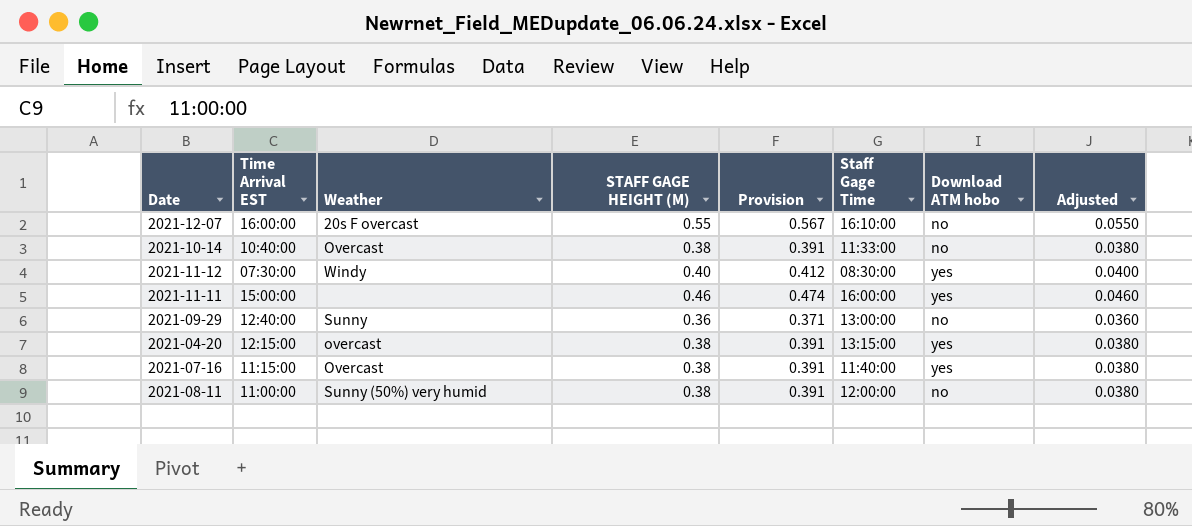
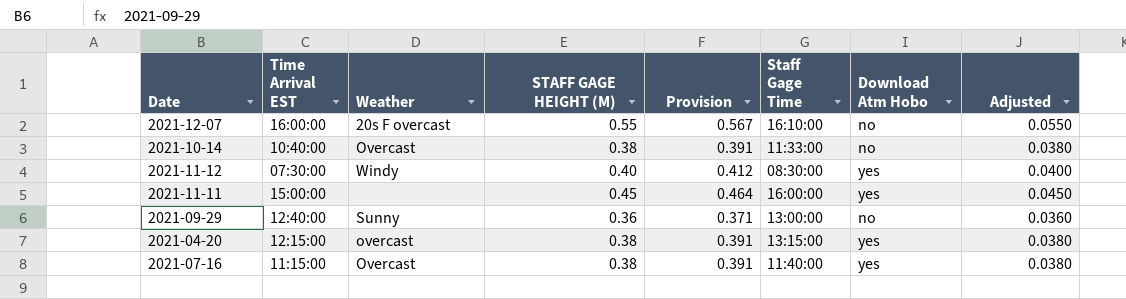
column name: Download ATM hobo -> Download Atm Hobo
row 2021-08-11: 11:00:00 | Sunny (50%) very humid | 0.38 | 0.391 | 12:00:00 | no | 0.0380 -> none
2021-11-11 | STAFF GAGE HEIGHT (M): 0.46 -> 0.45
2021-11-11 | Provision: 0.474 -> 0.464
2021-11-11 | Adjusted: 0.0460 -> 0.0450

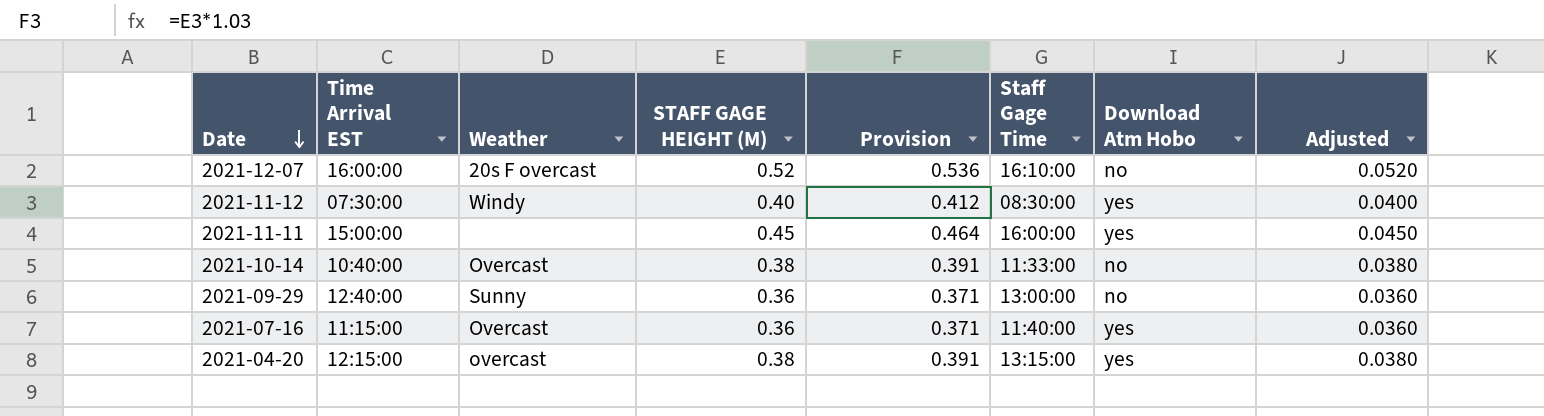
row order: none -> Date descending
2021-12-07 | STAFF GAGE HEIGHT (M): 0.55 -> 0.52
2021-12-07 | Provision: 0.567 -> 0.536
2021-12-07 | Adjusted: 0.0550 -> 0.0520
2021-07-16 | STAFF GAGE HEIGHT (M): 0.38 -> 0.36
2021-07-16 | Provision: 0.391 -> 0.371
2021-07-16 | Adjusted: 0.0380 -> 0.0360

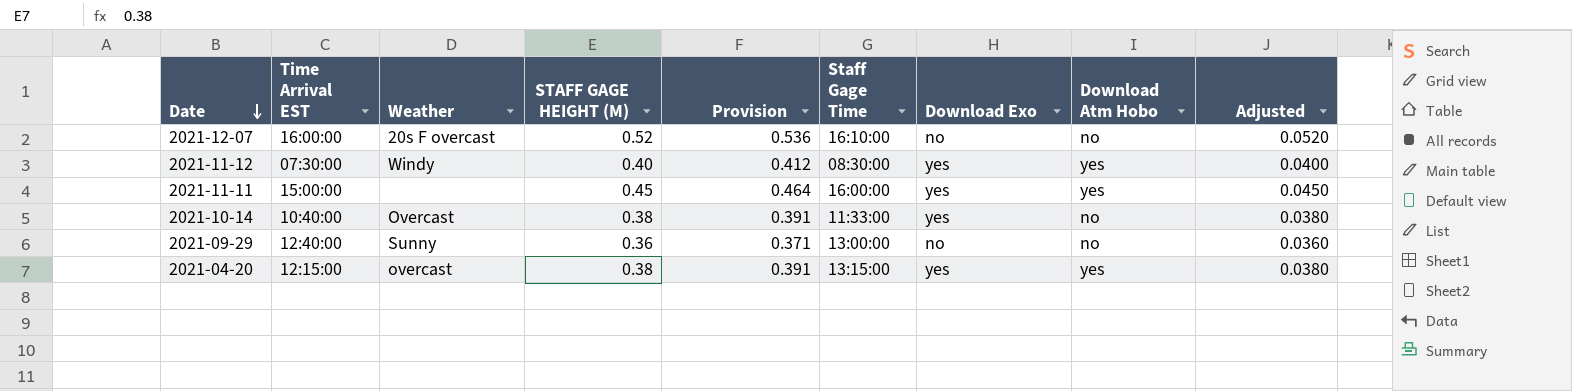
column Download Exo | position: none -> 7
row 2021-07-16: 11:15:00 | Overcast | 0.36 | 0.371 | 11:40:00 | yes | 0.0360 -> none

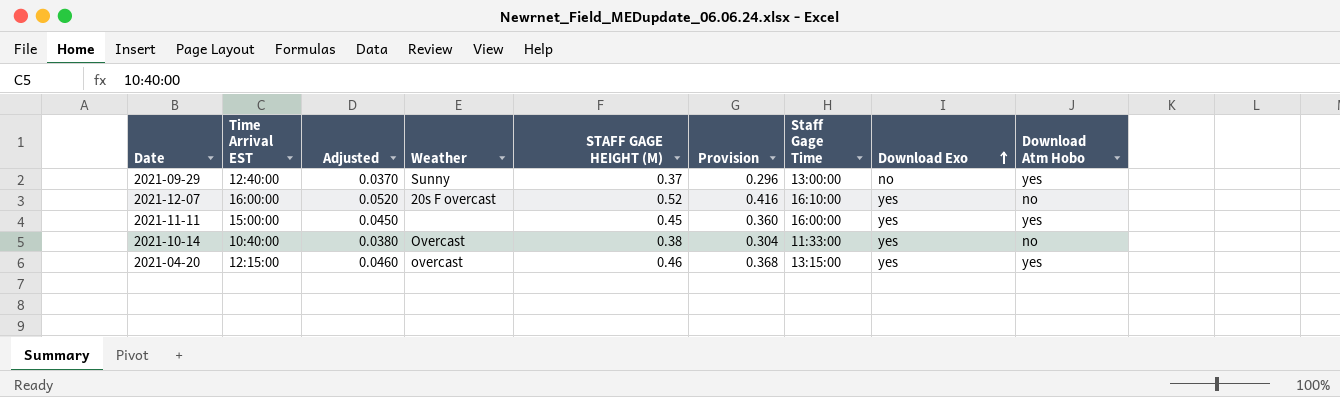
row order: Date descending -> Download Exo ascending
column Adjusted | position: 9 -> 3
column Provision | formula: [STAFF GAGE HEIGHT (M)] * 1.03 -> [STAFF GAGE HEIGHT (M)] * 0.8
row 2021-11-12: 07:30:00 | Windy | 0.40 | 0.412 | 08:30:00 | yes | yes | 0.0400 -> none
2021-09-29 | Adjusted: 0.0360 -> 0.0370
2021-09-29 | STAFF GAGE HEIGHT (M): 0.36 -> 0.37
2021-09-29 | Download Atm Hobo: no -> yes
2021-12-07 | Download Exo: no -> yes
2021-04-20 | Adjusted: 0.0380 -> 0.0460
2021-04-20 | STAFF GAGE HEIGHT (M): 0.38 -> 0.46

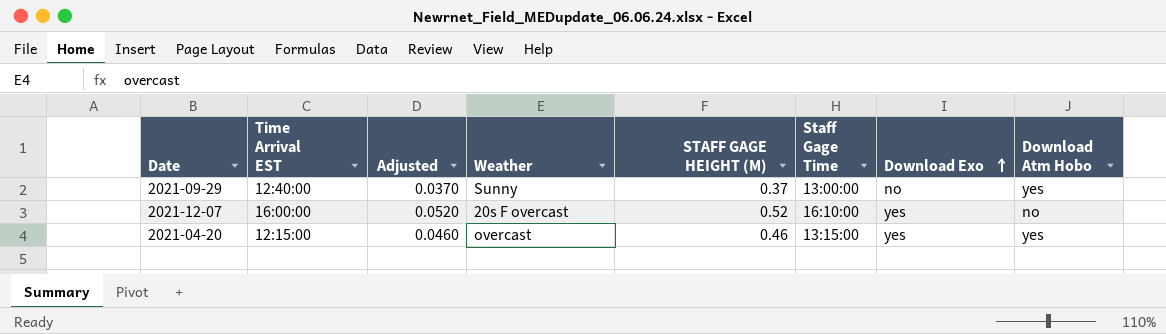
column Provision | formula: [STAFF GAGE HEIGHT (M)] * 0.8 -> none
row 2021-11-11: 15:00:00 | 0.0450 | none | 0.45 | 0.360 | 16:00:00 | yes | yes -> none
row 2021-10-14: 10:40:00 | 0.0380 | Overcast | 0.38 | 0.304 | 11:33:00 | yes | no -> none

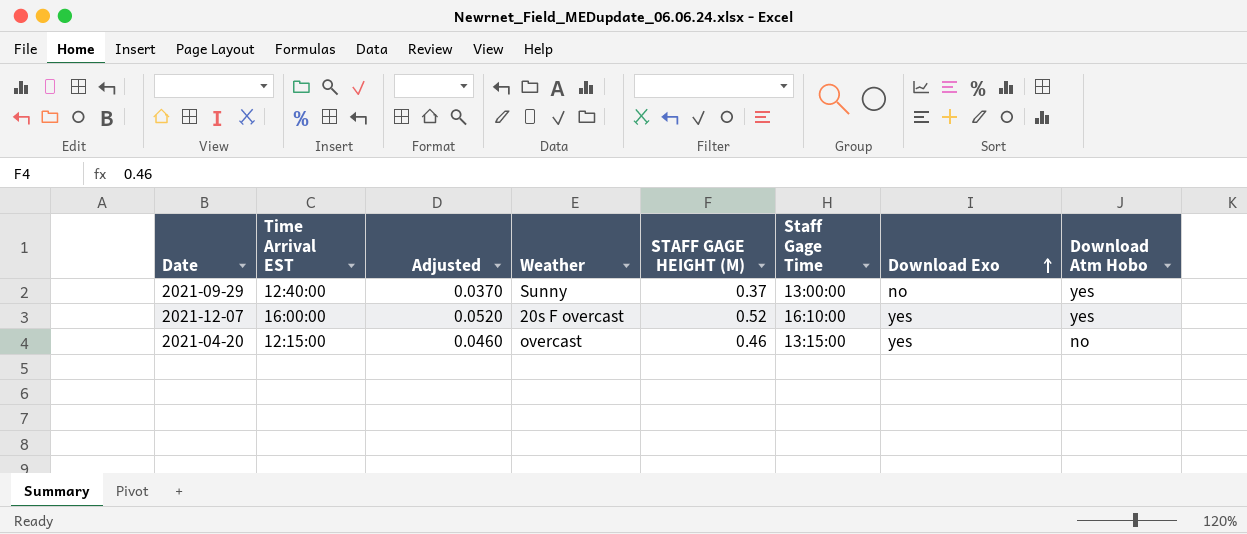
2021-12-07 | Download Atm Hobo: no -> yes
2021-04-20 | Download Atm Hobo: yes -> no

